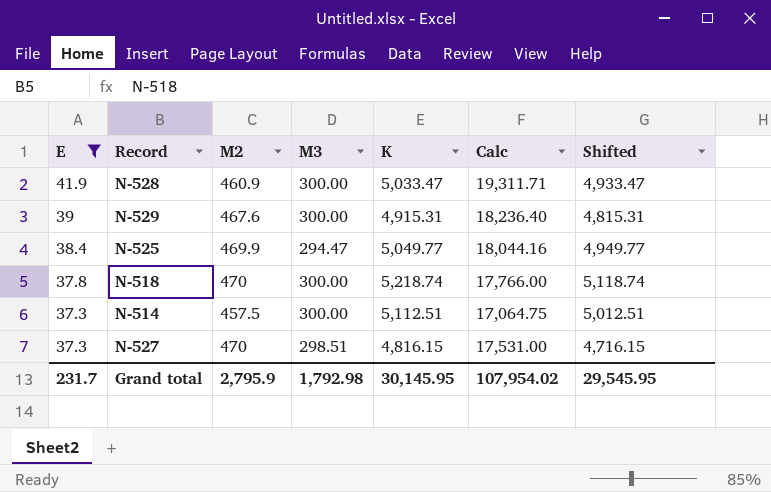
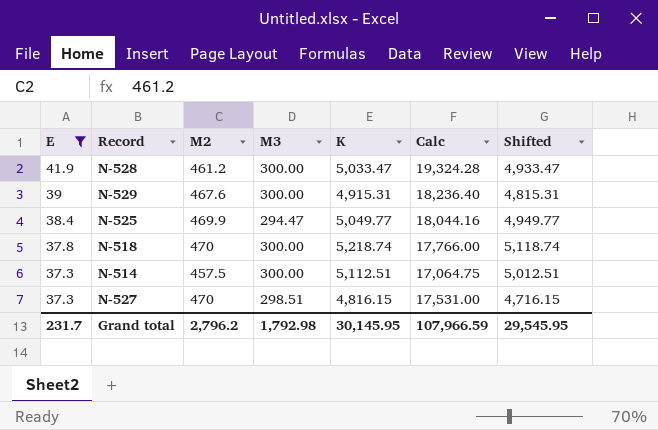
N-528 | M2: 460.9 -> 461.2
N-528 | Calc: 19,311.71 -> 19,324.28
Grand total | M2: 2,795.9 -> 2,796.2
Grand total | Calc: 107,954.02 -> 107,966.59

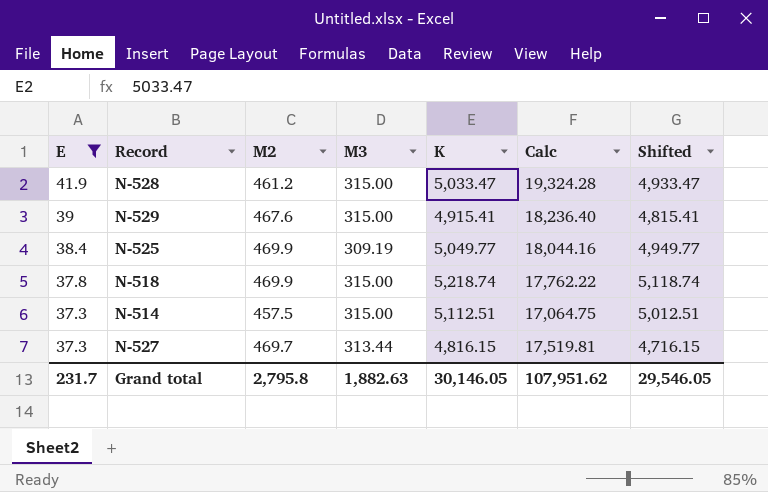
N-528 | M3: 300.00 -> 315.00
N-529 | M3: 300.00 -> 315.00
N-529 | K: 4,915.31 -> 4,915.41
N-529 | Shifted: 4,815.31 -> 4,815.41
N-525 | M3: 294.47 -> 309.19
N-518 | M2: 470 -> 469.9
N-518 | M3: 300.00 -> 315.00
N-518 | Calc: 17,766.00 -> 17,762.22
N-514 | M3: 300.00 -> 315.00
N-527 | M2: 470 -> 469.7
N-527 | M3: 298.51 -> 313.44
N-527 | Calc: 17,531.00 -> 17,519.81
Grand total | M2: 2,796.2 -> 2,795.8
Grand total | M3: 1,792.98 -> 1,882.63
Grand total | K: 30,145.95 -> 30,146.05
Grand total | Calc: 107,966.59 -> 107,951.62
Grand total | Shifted: 29,545.95 -> 29,546.05

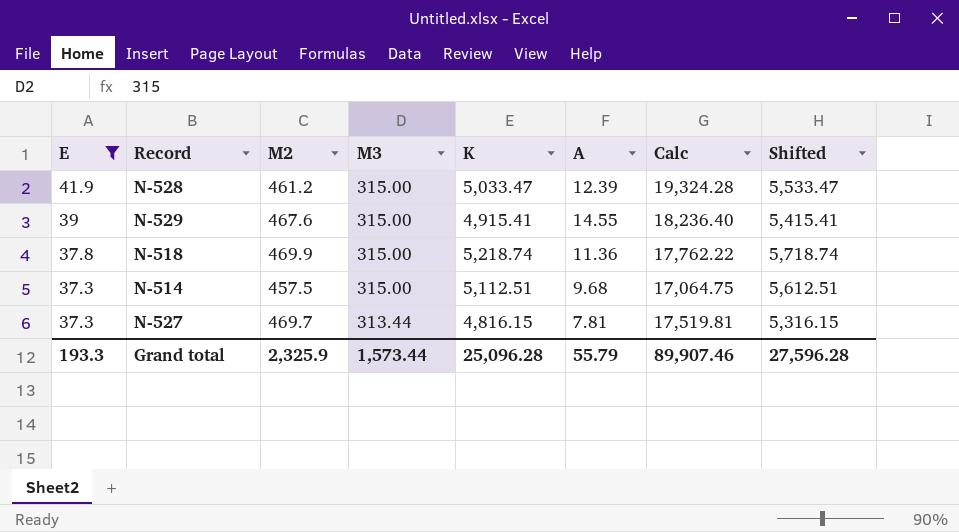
column A | position: none -> 6
column Shifted | formula: [K] - 100 -> [K] + 500
row N-525: 38.4 | 469.9 | 309.19 | 5,049.77 | 18,044.16 | 4,949.77 -> none
Grand total | E: 231.7 -> 193.3
Grand total | M2: 2,795.8 -> 2,325.9
Grand total | M3: 1,882.63 -> 1,573.44
Grand total | K: 30,146.05 -> 25,096.28
Grand total | Calc: 107,951.62 -> 89,907.46
Grand total | Shifted: 29,546.05 -> 27,596.28

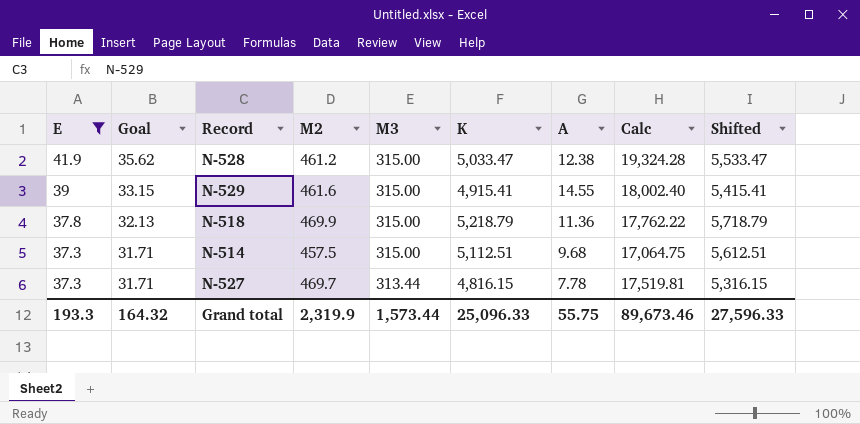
column Goal | formula: none -> [E] * 0.85
N-528 | A: 12.39 -> 12.38
N-529 | M2: 467.6 -> 461.6
N-529 | Calc: 18,236.40 -> 18,002.40
N-518 | K: 5,218.74 -> 5,218.79
N-518 | Shifted: 5,718.74 -> 5,718.79
N-527 | A: 7.81 -> 7.78
Grand total | M2: 2,325.9 -> 2,319.9
Grand total | K: 25,096.28 -> 25,096.33
Grand total | A: 55.79 -> 55.75
Grand total | Calc: 89,907.46 -> 89,673.46
Grand total | Shifted: 27,596.28 -> 27,596.33

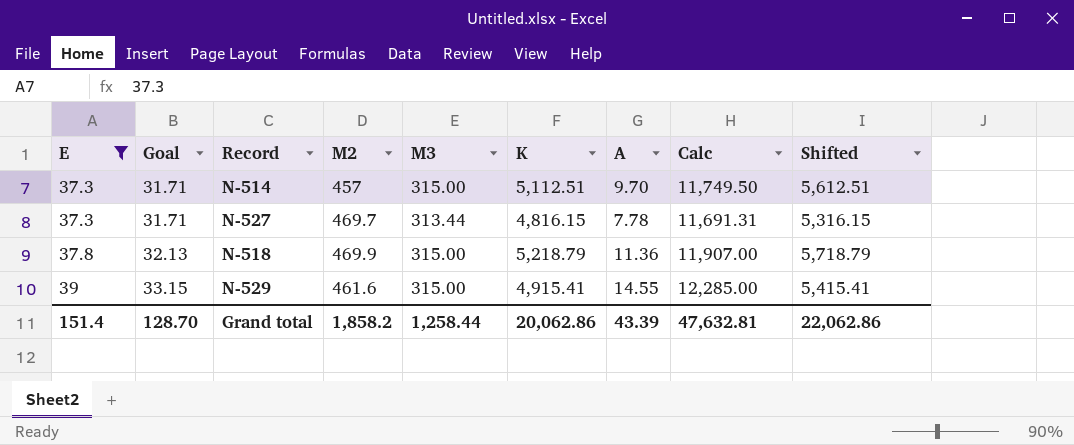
row order: E descending -> E ascending
column Calc | formula: [E] * [M2] -> [E] * [M3]
row N-528: 41.9 | 35.62 | 461.2 | 315.00 | 5,033.47 | 12.38 | 19,324.28 | 5,533.47 -> none
N-514 | M2: 457.5 -> 457
N-514 | A: 9.68 -> 9.70
Grand total | E: 193.3 -> 151.4
Grand total | Goal: 164.32 -> 128.70
Grand total | M2: 2,319.9 -> 1,858.2
Grand total | M3: 1,573.44 -> 1,258.44
Grand total | K: 25,096.33 -> 20,062.86
Grand total | A: 55.75 -> 43.39
Grand total | Calc: 89,673.46 -> 47,632.81
Grand total | Shifted: 27,596.33 -> 22,062.86

